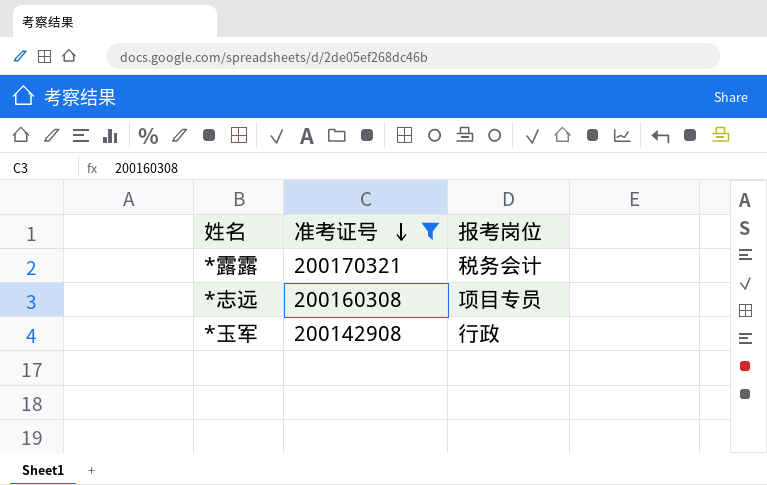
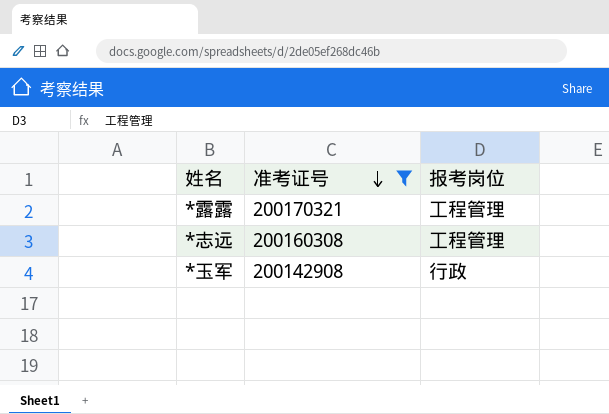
*露露 | 报考岗位: 税务会计 -> 工程管理
*志远 | 报考岗位: 项目专员 -> 工程管理

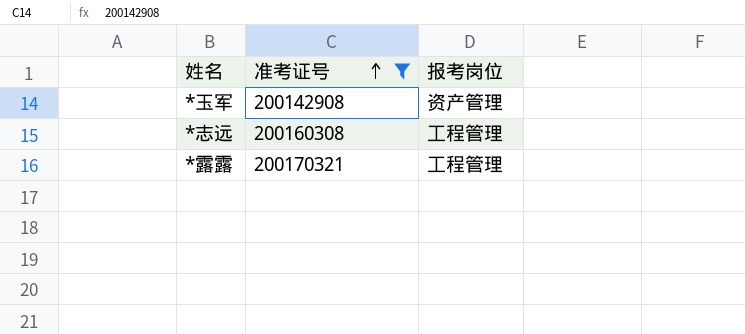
row order: 准考证号 descending -> 准考证号 ascending
*玉军 | 报考岗位: 行政 -> 资产管理

